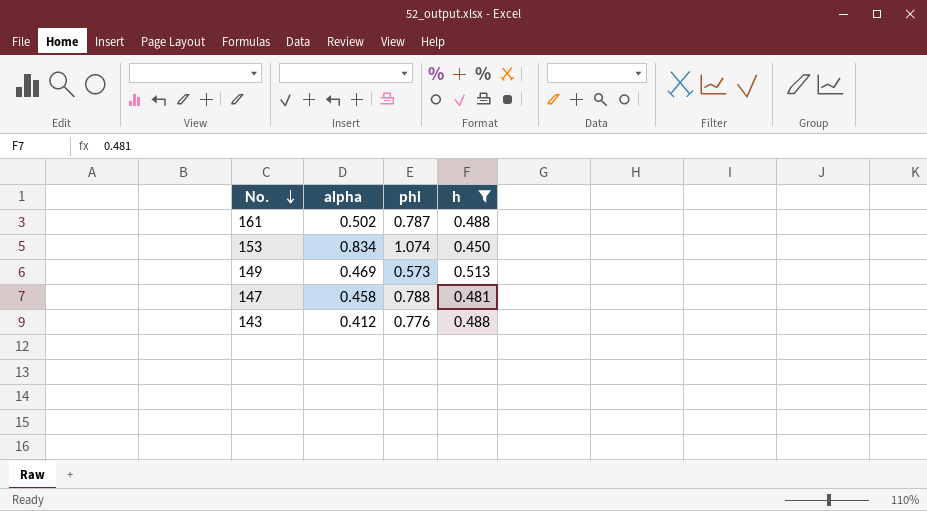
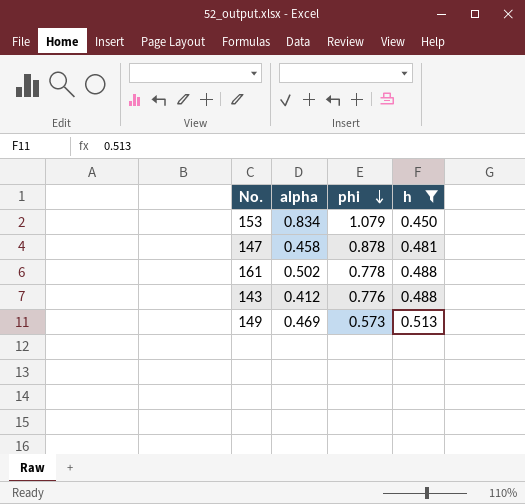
row order: No. descending -> phi descending
153 | phi: 1.074 -> 1.079
147 | phi: 0.788 -> 0.878
161 | phi: 0.787 -> 0.778

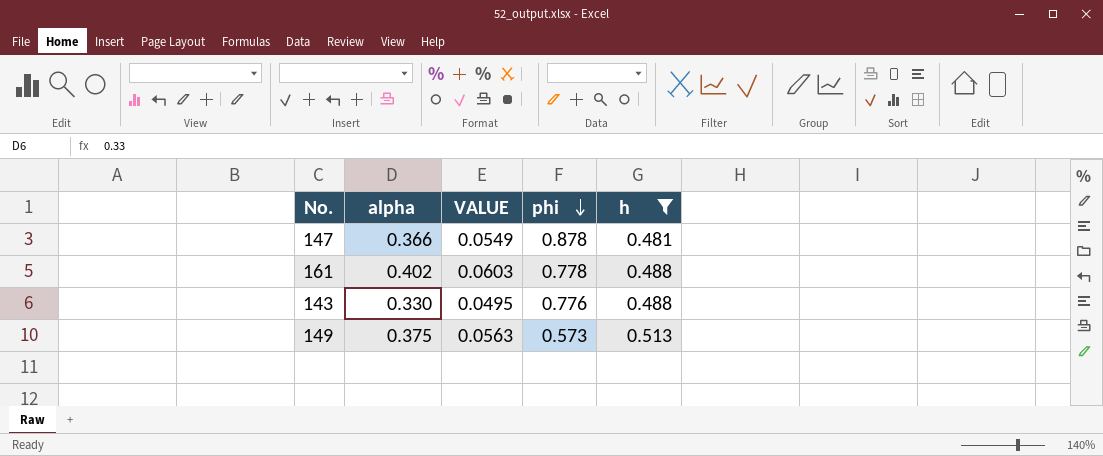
column VALUE | formula: none -> [alpha] * 0.15
row 153: 0.834 | 1.079 | 0.450 -> none
147 | alpha: 0.458 -> 0.366
161 | alpha: 0.502 -> 0.402
143 | alpha: 0.412 -> 0.330
149 | alpha: 0.469 -> 0.375

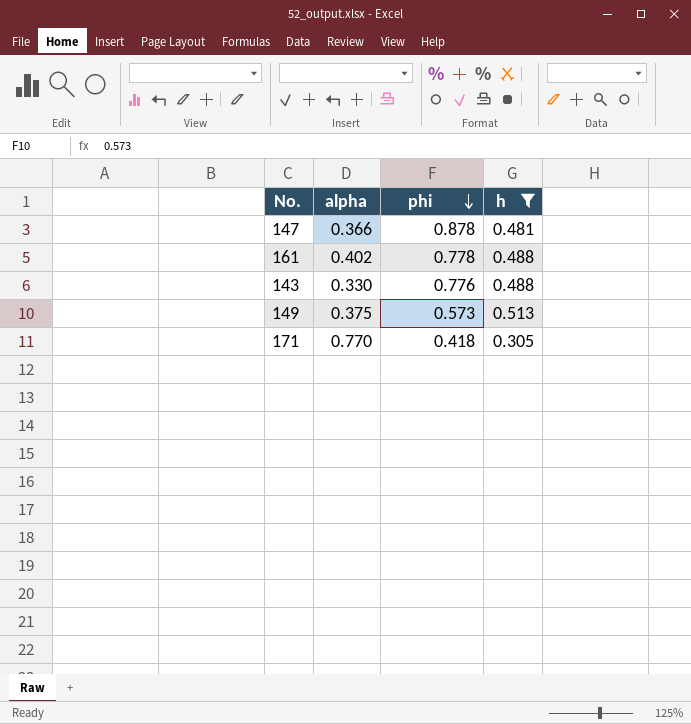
column VALUE | formula: [alpha] * 0.15 -> none
row 171: none -> 0.770 | 0.418 | 0.305

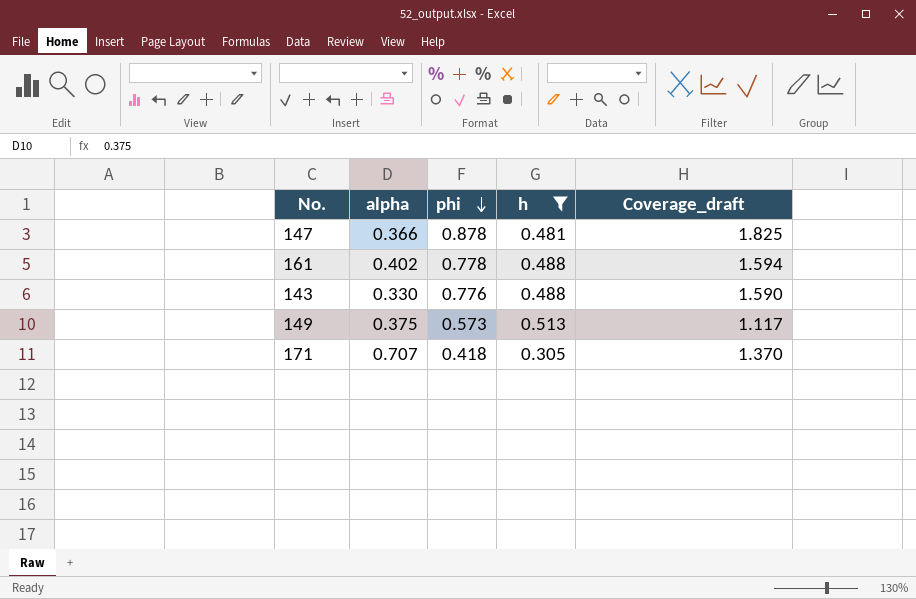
column Coverage_draft | formula: none -> [phi] / [h]
171 | alpha: 0.770 -> 0.707

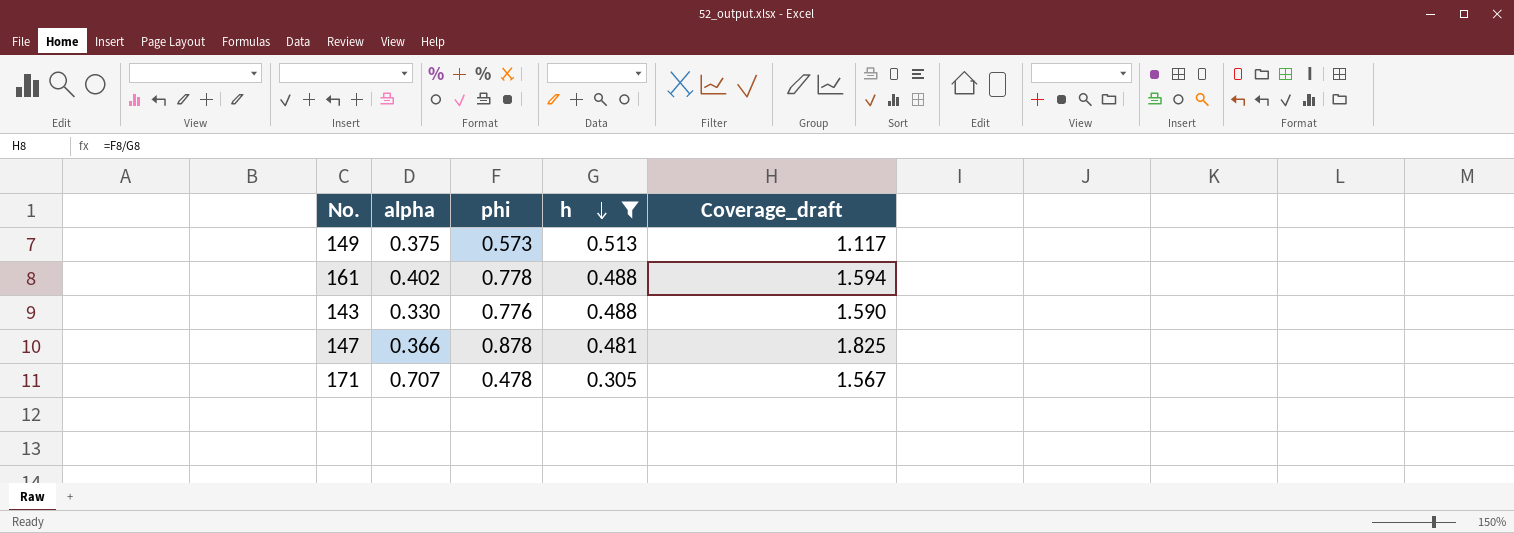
row order: phi descending -> h descending
171 | phi: 0.418 -> 0.478
171 | Coverage_draft: 1.370 -> 1.567

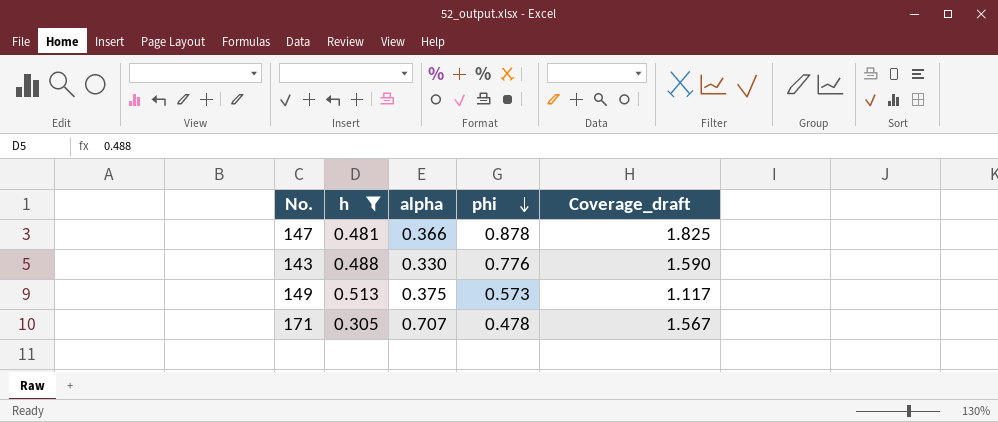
row order: h descending -> phi descending
column h | position: 4 -> 2
row 161: 0.402 | 0.778 | 0.488 | 1.594 -> none

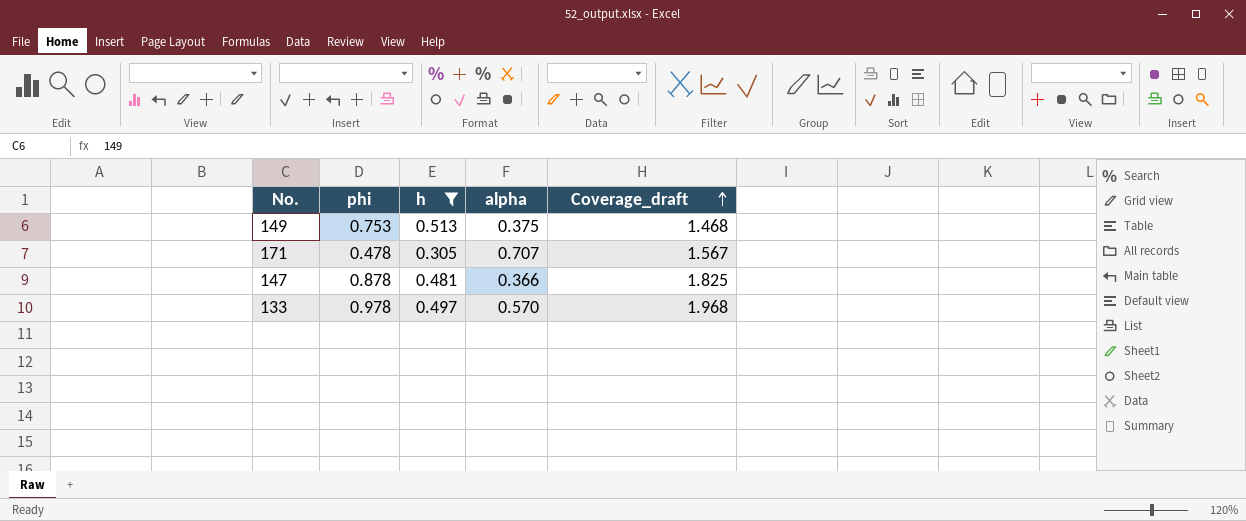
row order: phi descending -> Coverage_draft ascending
column phi | position: 4 -> 2
row 143: 0.488 | 0.330 | 0.776 | 1.590 -> none
149 | phi: 0.573 -> 0.753
149 | Coverage_draft: 1.117 -> 1.468
row 133: none -> 0.978 | 0.497 | 0.570 | 1.968

